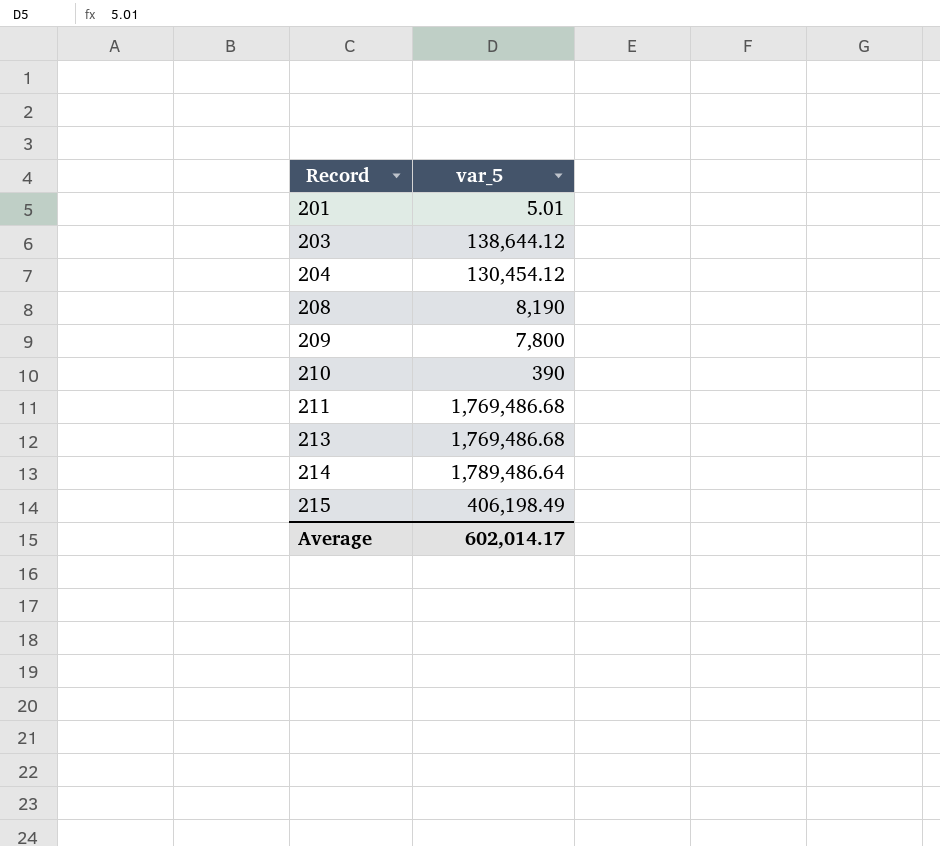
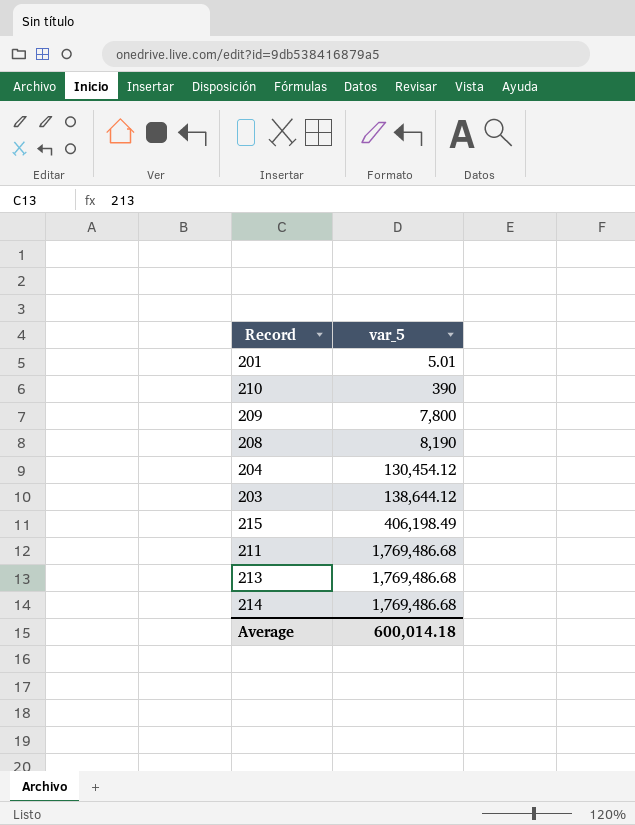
row order: Record ascending -> var_5 ascending
214 | var_5: 1,789,486.64 -> 1,769,486.68
Average | var_5: 602,014.17 -> 600,014.18

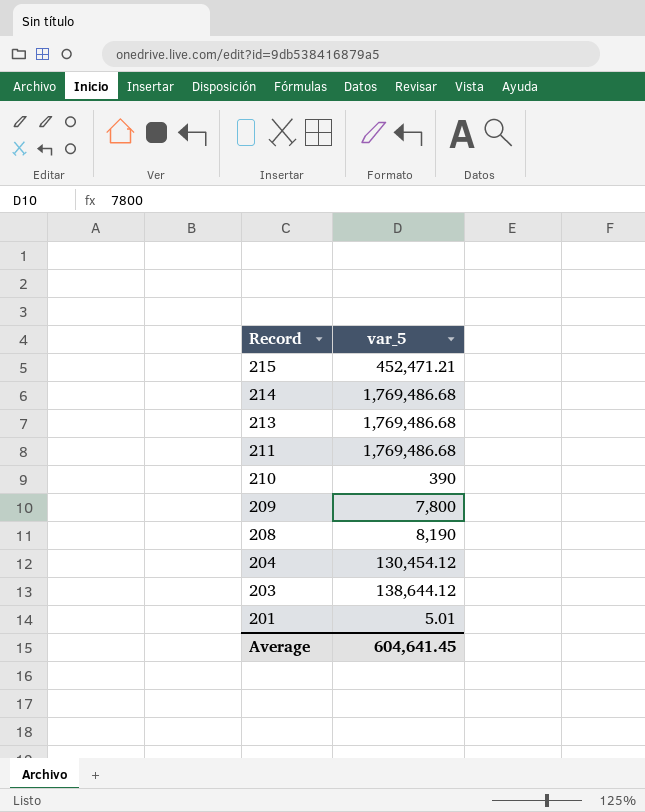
row order: var_5 ascending -> Record descending
215 | var_5: 406,198.49 -> 452,471.21
Average | var_5: 600,014.18 -> 604,641.45

